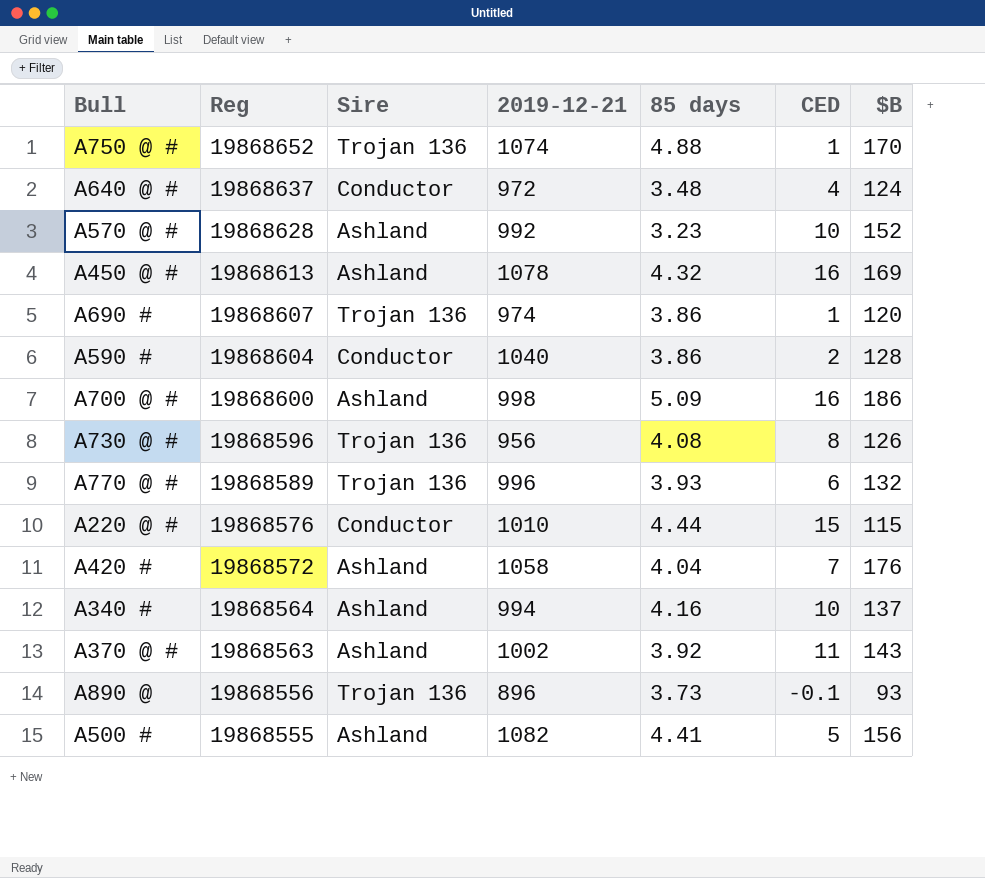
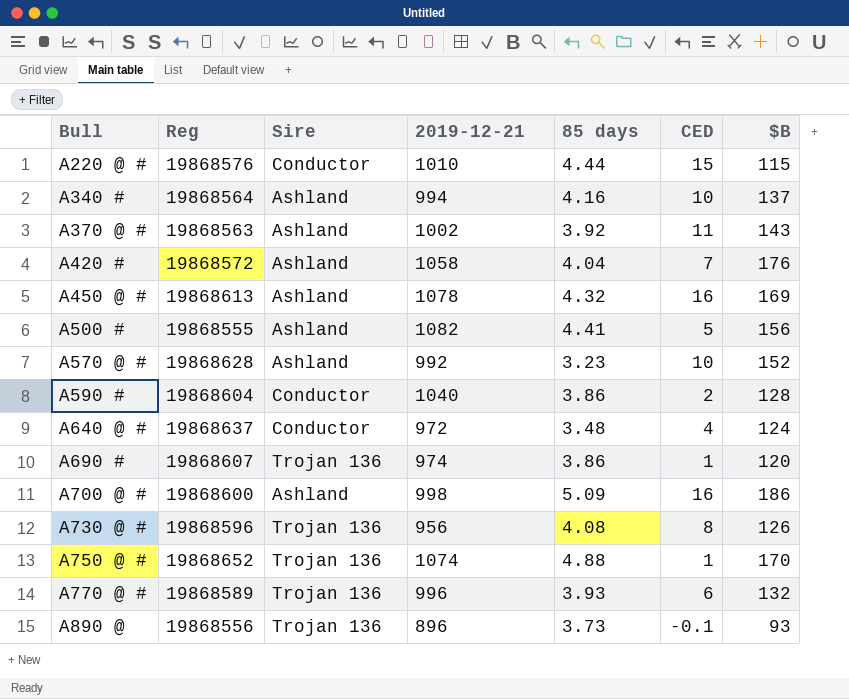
row order: Reg descending -> Bull ascending

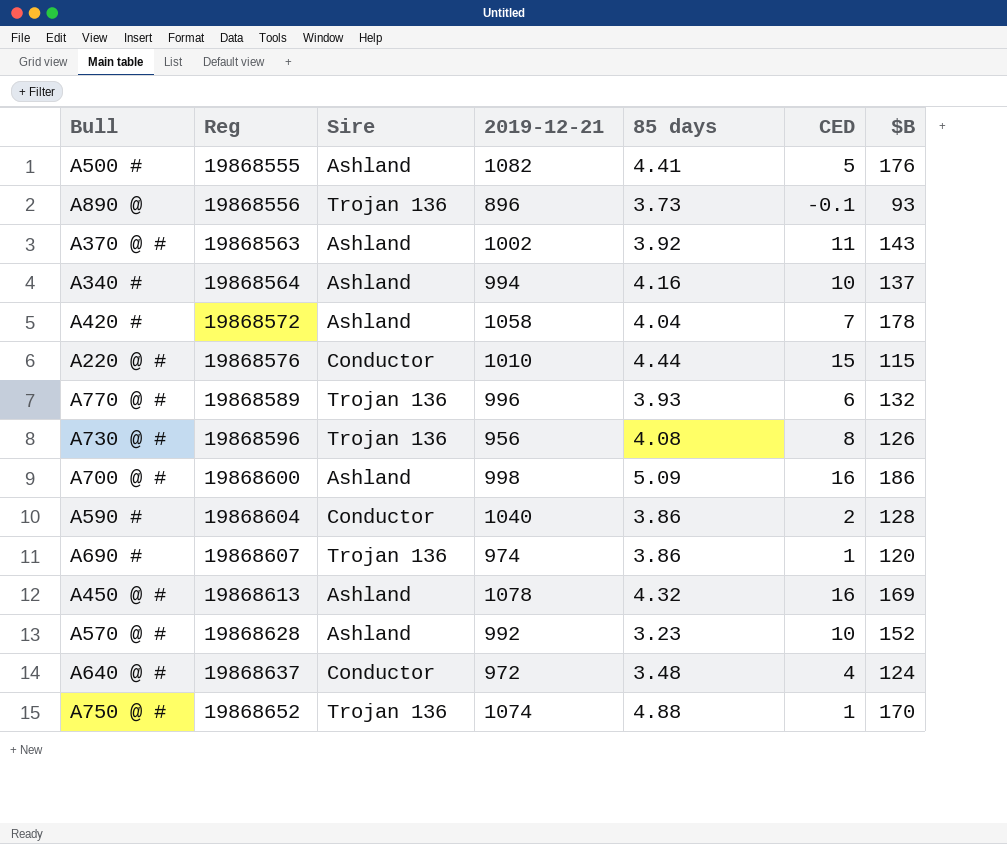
row order: Bull ascending -> Reg ascending
A500 # | $B: 156 -> 176
A420 # | $B: 176 -> 178

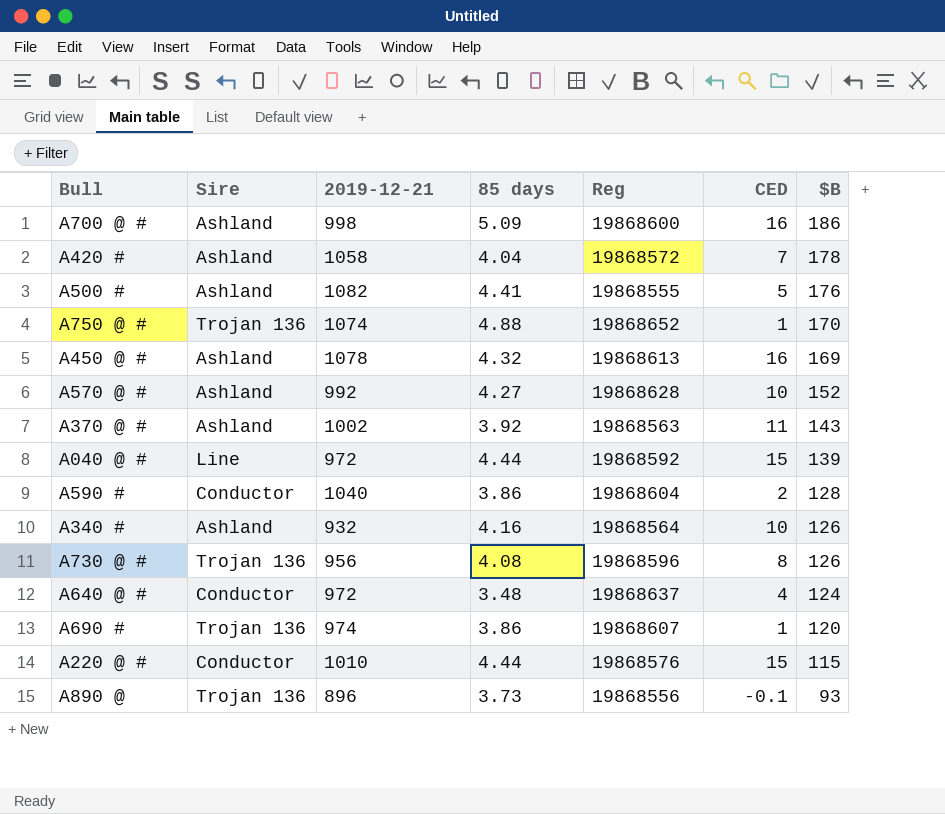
row order: Reg ascending -> $B descending
column Reg | position: 2 -> 5
row A770 @ #: 19868589 | Trojan 136 | 996 | 3.93 | 6 | 132 -> none
A570 @ # | 85 days: 3.23 -> 4.27
row A040 @ #: none -> Line | 972 | 4.44 | 19868592 | 15 | 139
A340 # | 2019-12-21: 994 -> 932
A340 # | $B: 137 -> 126

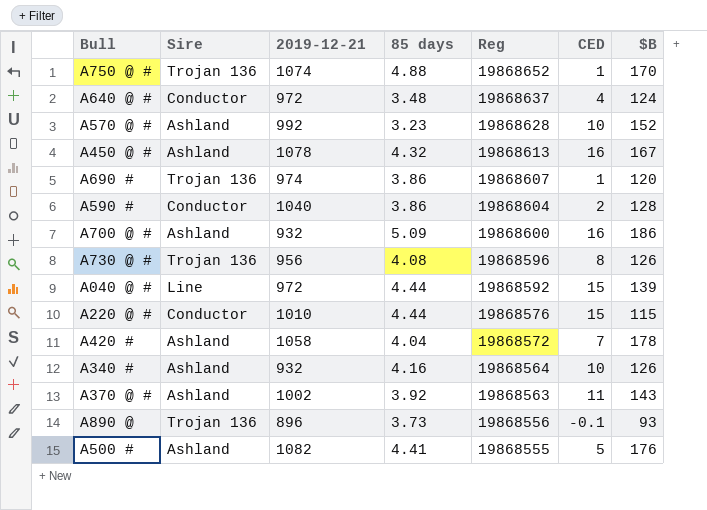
row order: $B descending -> Reg descending
A570 @ # | 85 days: 4.27 -> 3.23
A450 @ # | $B: 169 -> 167
A700 @ # | 2019-12-21: 998 -> 932

